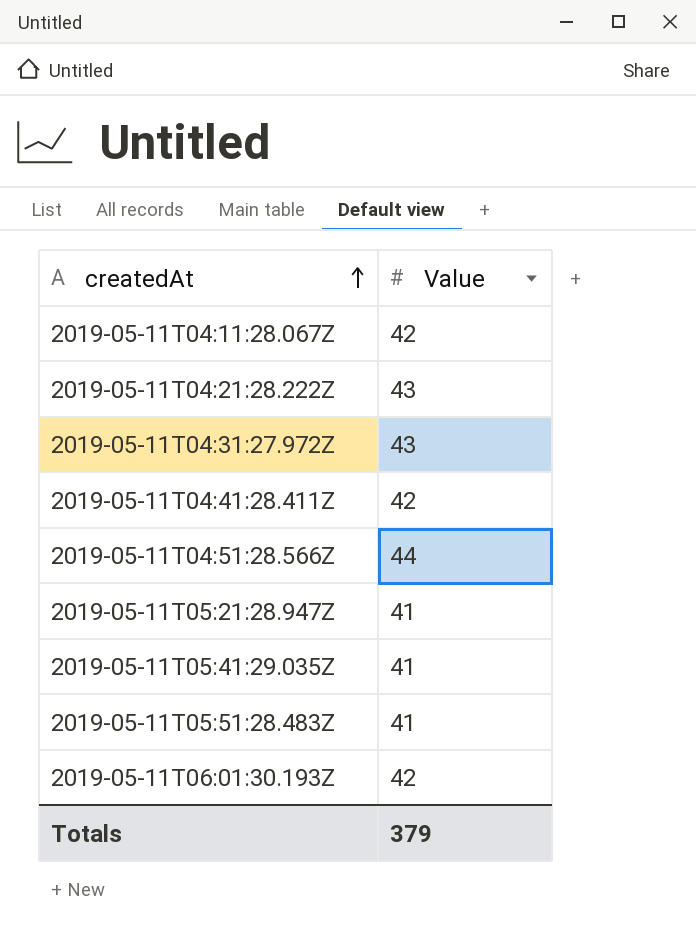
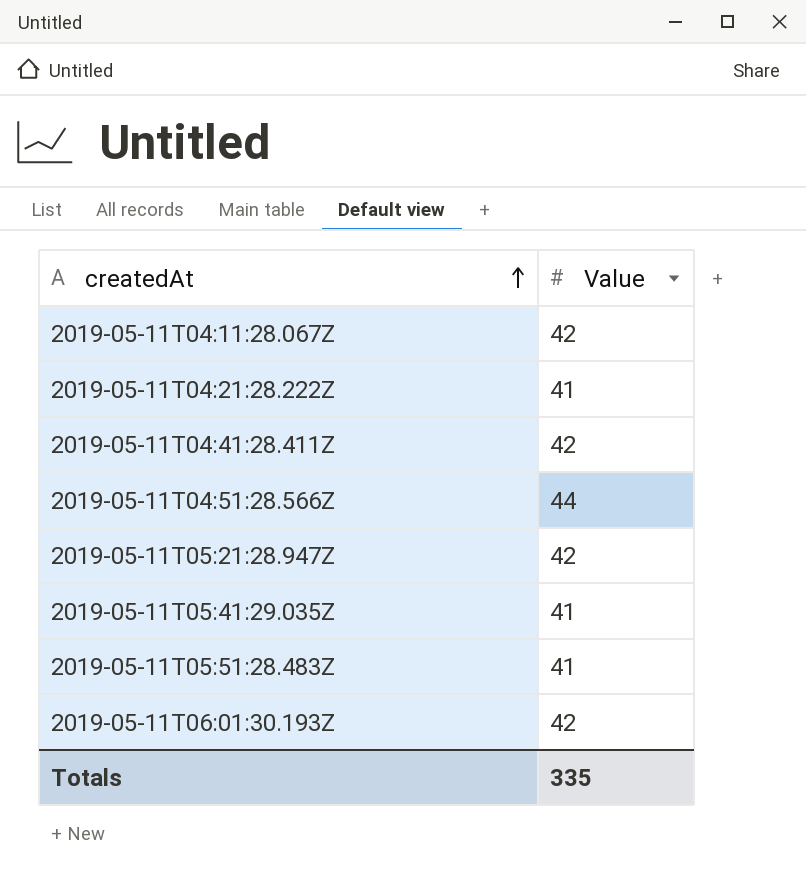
row 2019-05-11T04:31:27.972Z: 43 -> none
2019-05-11T04:21:28.222Z | Value: 43 -> 41
2019-05-11T05:21:28.947Z | Value: 41 -> 42
Totals | Value: 379 -> 335

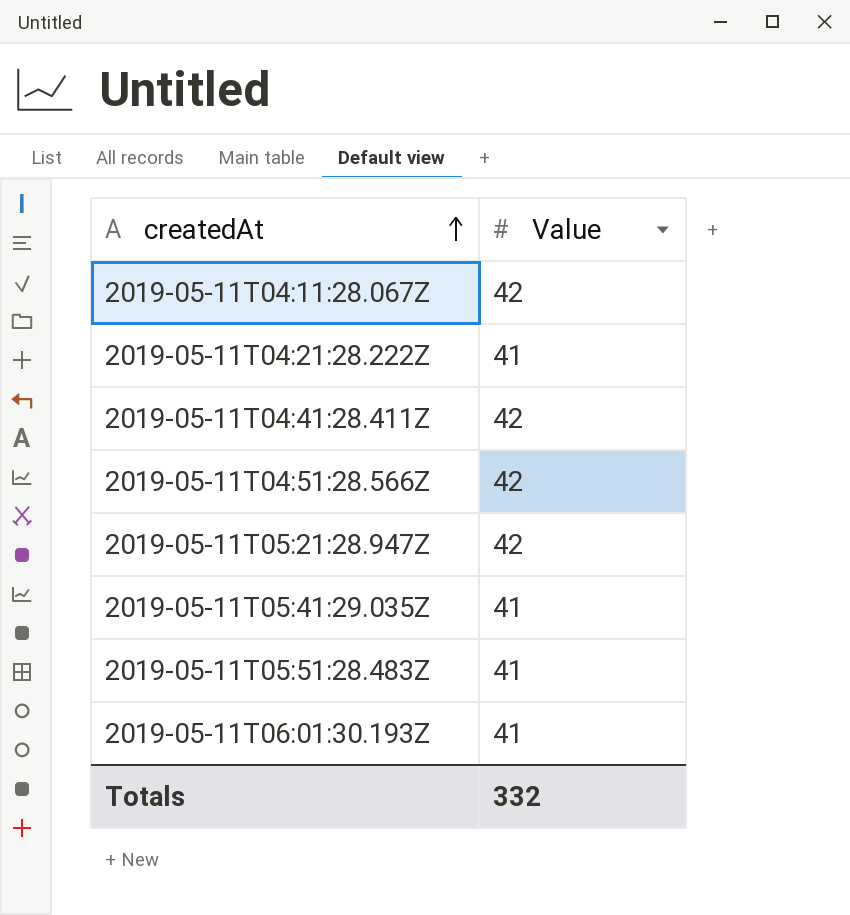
2019-05-11T04:51:28.566Z | Value: 44 -> 42
2019-05-11T06:01:30.193Z | Value: 42 -> 41
Totals | Value: 335 -> 332

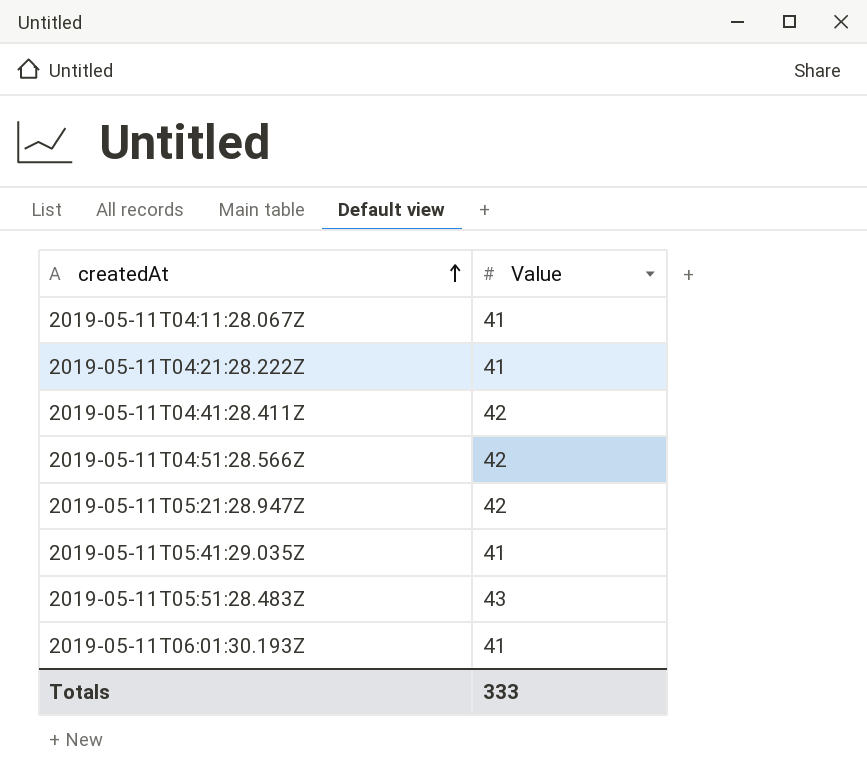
2019-05-11T04:11:28.067Z | Value: 42 -> 41
2019-05-11T05:51:28.483Z | Value: 41 -> 43
Totals | Value: 332 -> 333

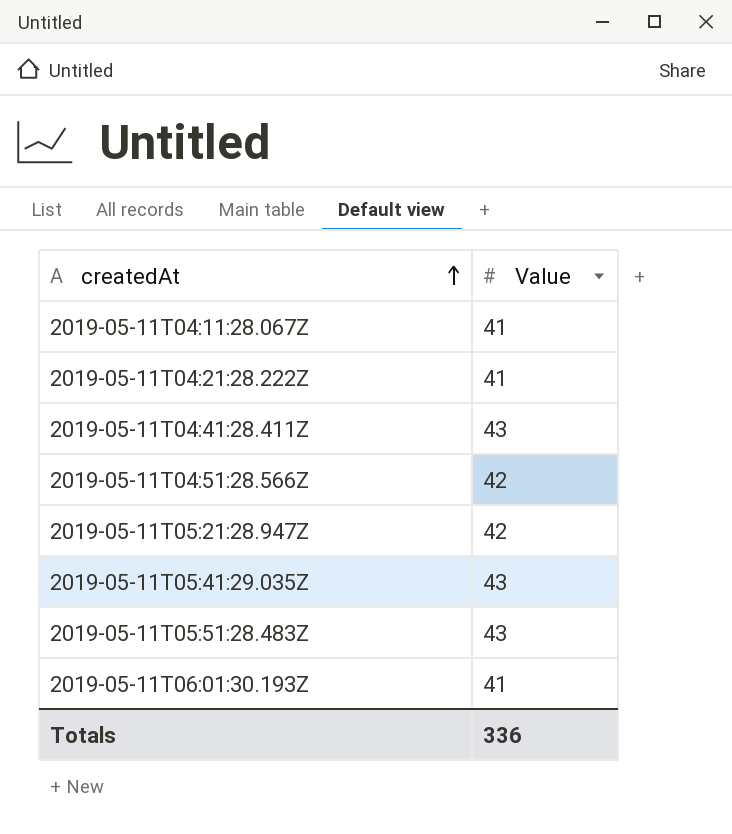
2019-05-11T04:41:28.411Z | Value: 42 -> 43
2019-05-11T05:41:29.035Z | Value: 41 -> 43
Totals | Value: 333 -> 336

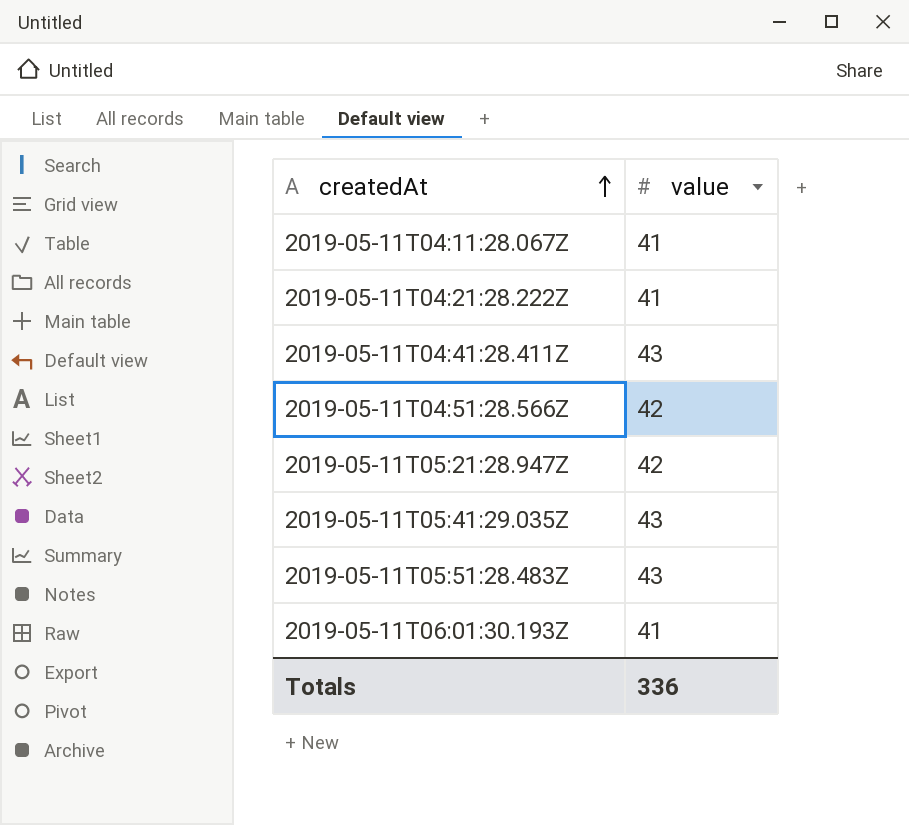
column name: Value -> value

